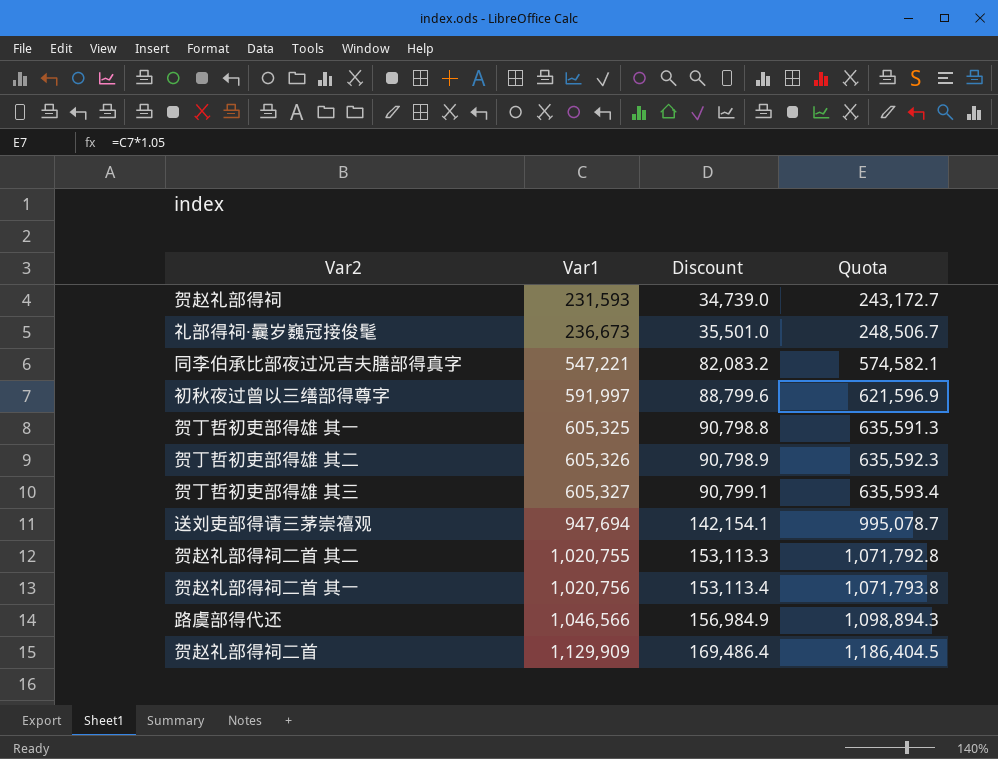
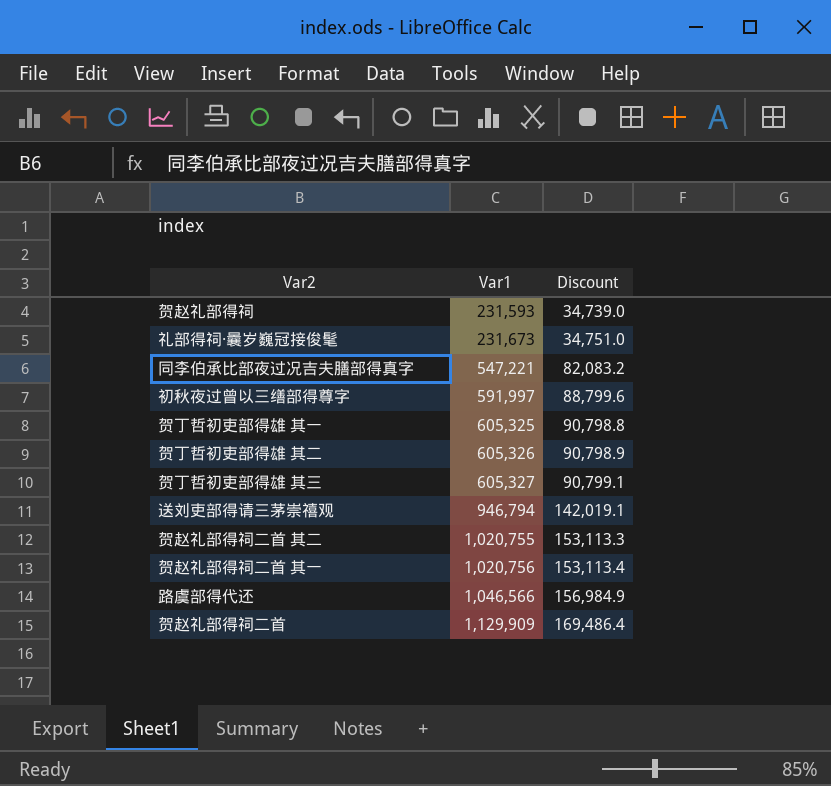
column Quota | formula: [Var1] * 1.05 -> none
礼部得祠·曩岁巍冠接俊髦 | Var1: 236,673 -> 231,673
礼部得祠·曩岁巍冠接俊髦 | Discount: 35,501.0 -> 34,751.0
送刘吏部得请三茅崇禧观 | Var1: 947,694 -> 946,794
送刘吏部得请三茅崇禧观 | Discount: 142,154.1 -> 142,019.1

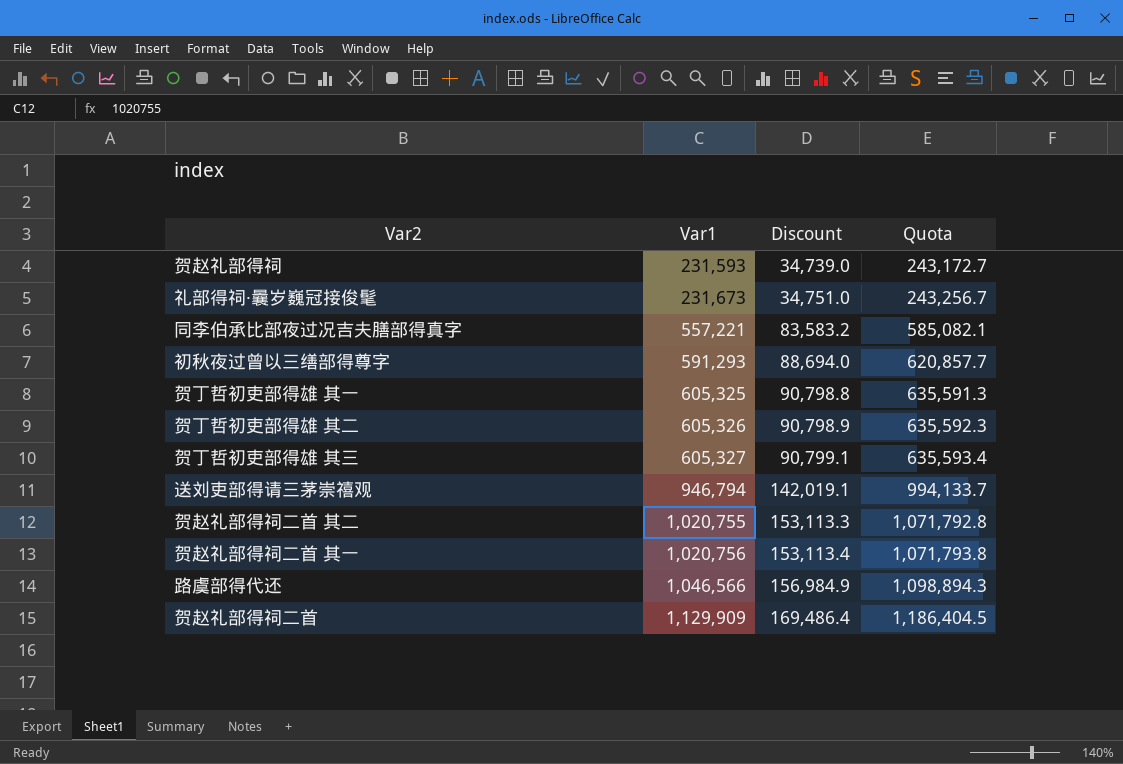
column Quota | formula: none -> [Var1] * 1.05
同李伯承比部夜过况吉夫膳部得真字 | Var1: 547,221 -> 557,221
同李伯承比部夜过况吉夫膳部得真字 | Discount: 82,083.2 -> 83,583.2
初秋夜过曾以三缮部得尊字 | Var1: 591,997 -> 591,293
初秋夜过曾以三缮部得尊字 | Discount: 88,799.6 -> 88,694.0

